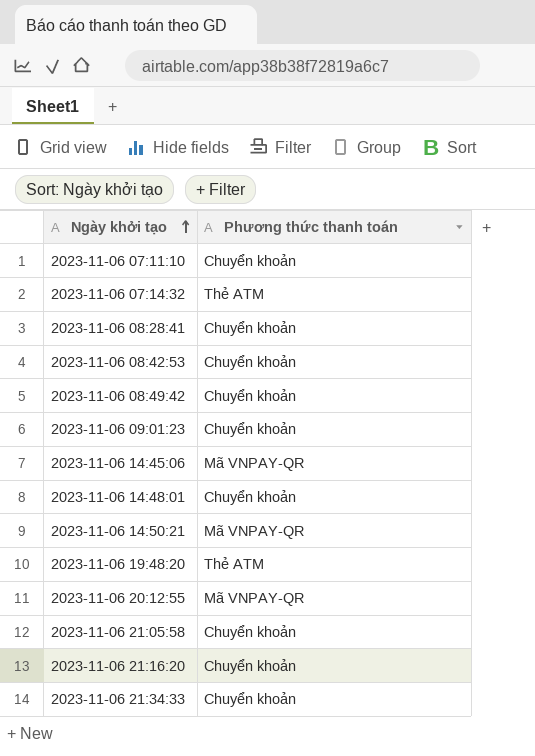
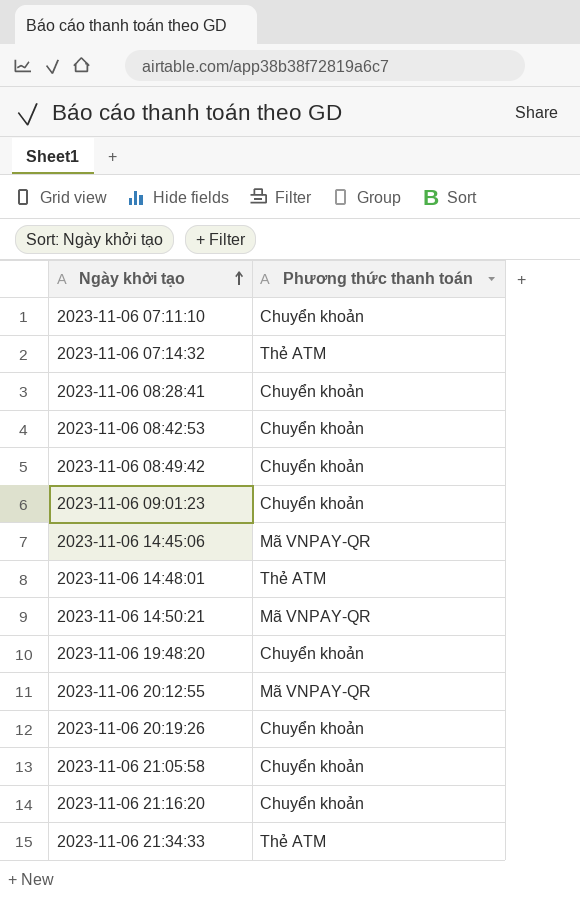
2023-11-06 14:48:01 | Phương thức thanh toán: Chuyển khoản -> Thẻ ATM
2023-11-06 19:48:20 | Phương thức thanh toán: Thẻ ATM -> Chuyển khoản
row 2023-11-06 20:19:26: none -> Chuyển khoản
2023-11-06 21:34:33 | Phương thức thanh toán: Chuyển khoản -> Thẻ ATM

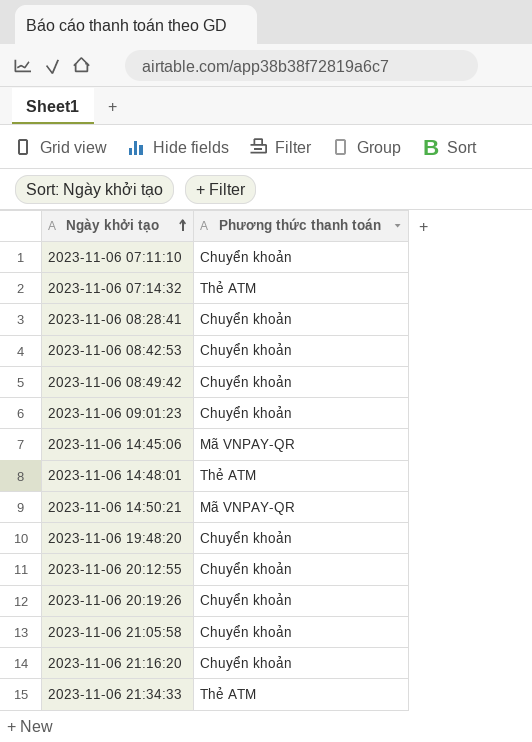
2023-11-06 20:12:55 | Phương thức thanh toán: Mã VNPAY-QR -> Chuyển khoản

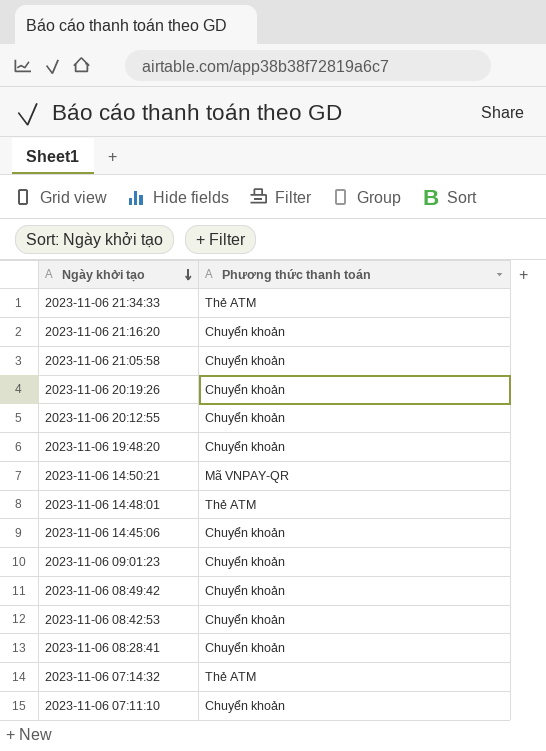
row order: Ngày khởi tạo ascending -> Ngày khởi tạo descending
2023-11-06 14:45:06 | Phương thức thanh toán: Mã VNPAY-QR -> Chuyển khoản

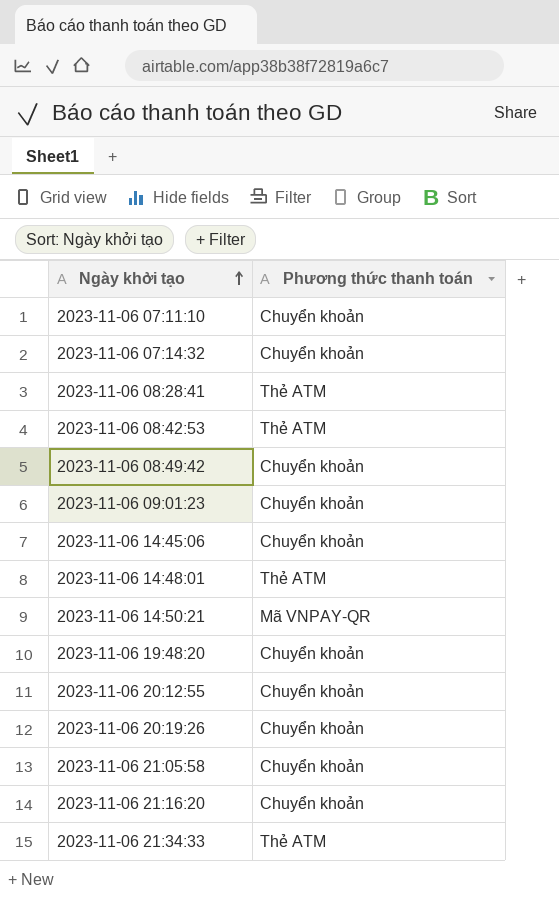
row order: Ngày khởi tạo descending -> Ngày khởi tạo ascending
2023-11-06 07:14:32 | Phương thức thanh toán: Thẻ ATM -> Chuyển khoản
2023-11-06 08:28:41 | Phương thức thanh toán: Chuyển khoản -> Thẻ ATM
2023-11-06 08:42:53 | Phương thức thanh toán: Chuyển khoản -> Thẻ ATM

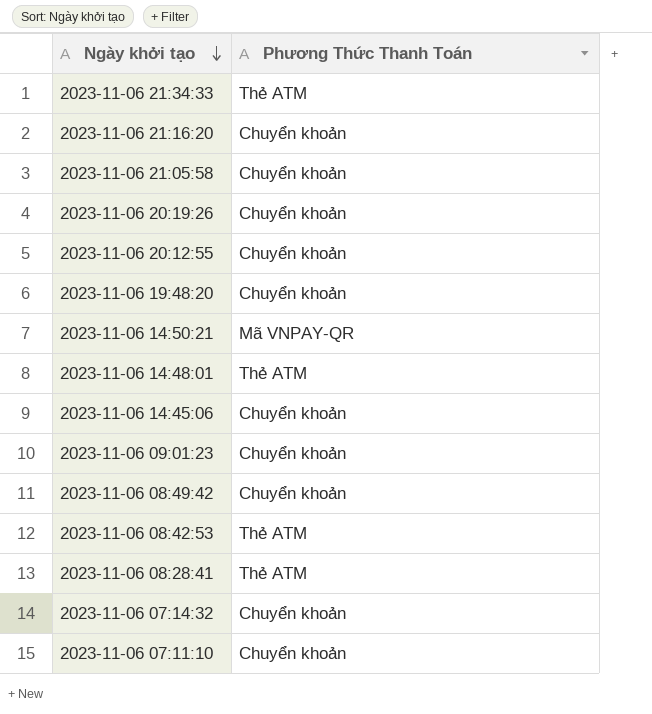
row order: Ngày khởi tạo ascending -> Ngày khởi tạo descending
column name: Phương thức thanh toán -> Phương Thức Thanh Toán

